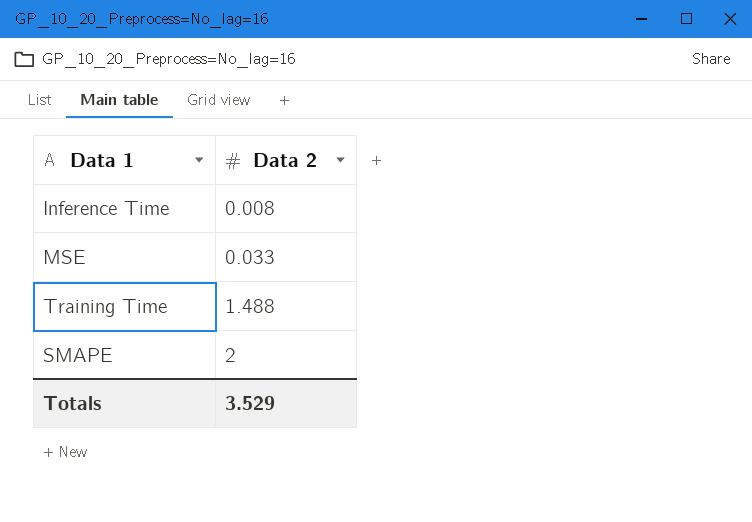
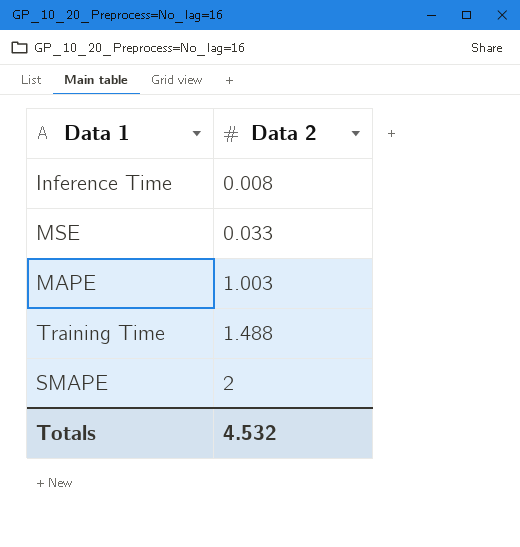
row MAPE: none -> 1.003
Totals | Data 2: 3.529 -> 4.532

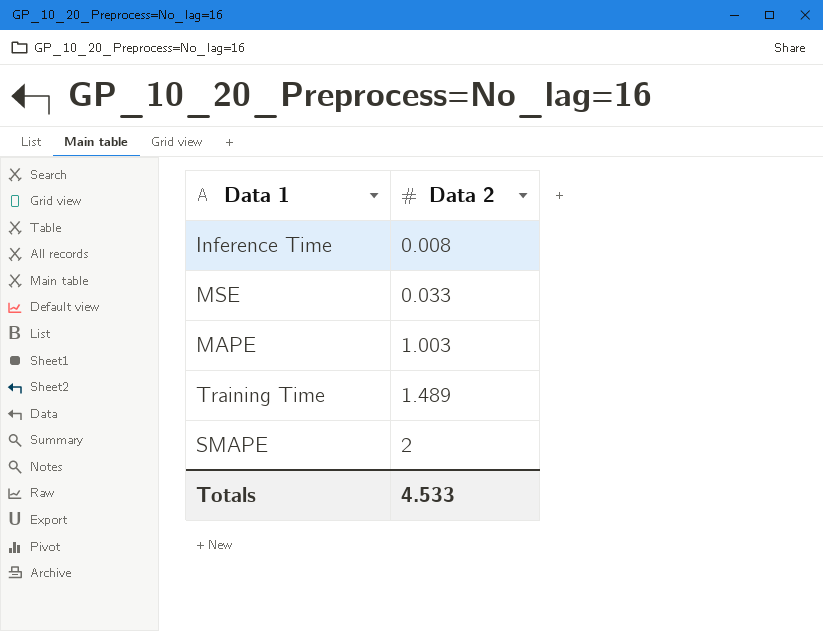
Training Time | Data 2: 1.488 -> 1.489
Totals | Data 2: 4.532 -> 4.533

